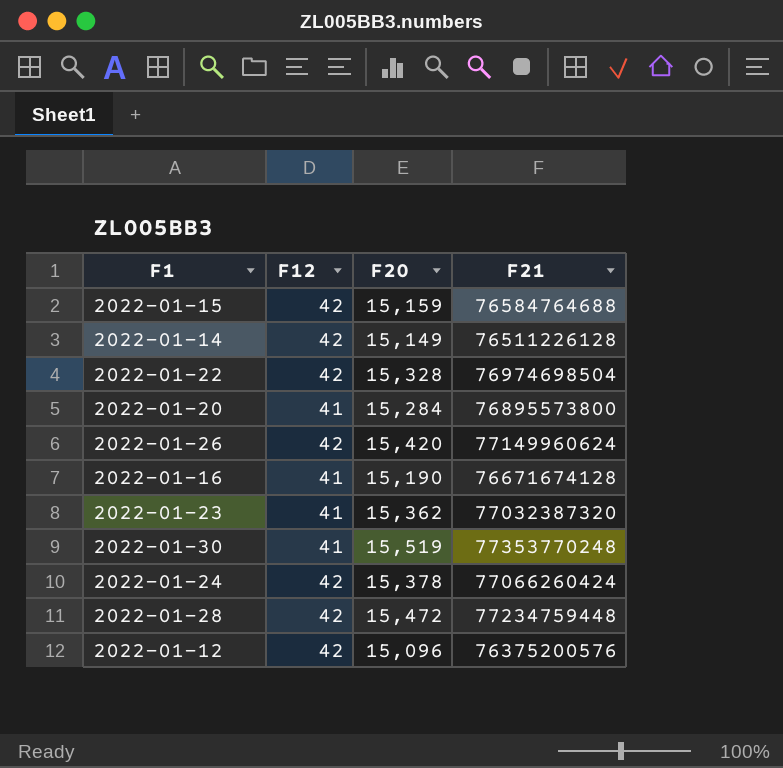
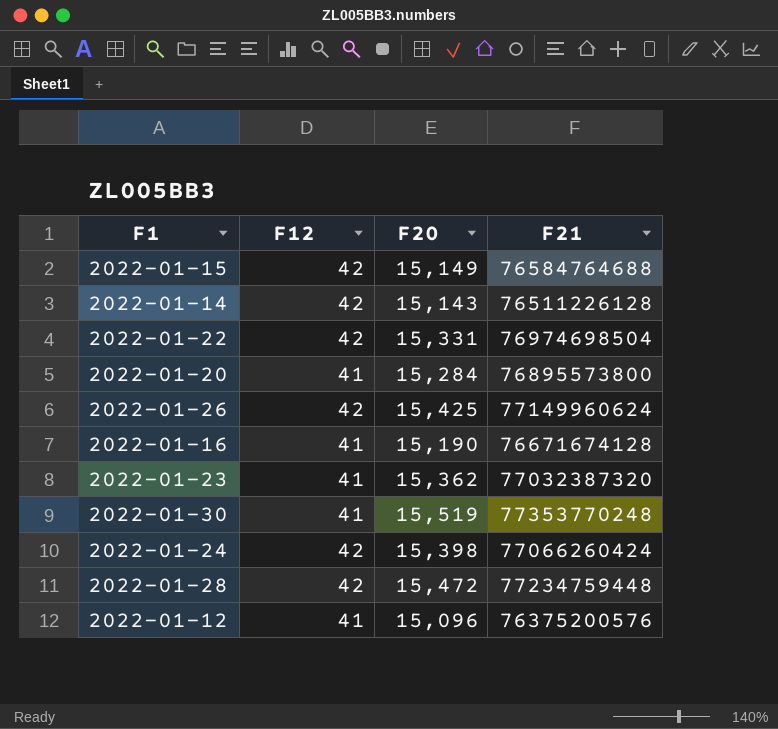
2022-01-15 | F20: 15,159 -> 15,149
2022-01-14 | F20: 15,149 -> 15,143
2022-01-22 | F20: 15,328 -> 15,331
2022-01-26 | F20: 15,420 -> 15,425
2022-01-24 | F20: 15,378 -> 15,398
2022-01-12 | F12: 42 -> 41

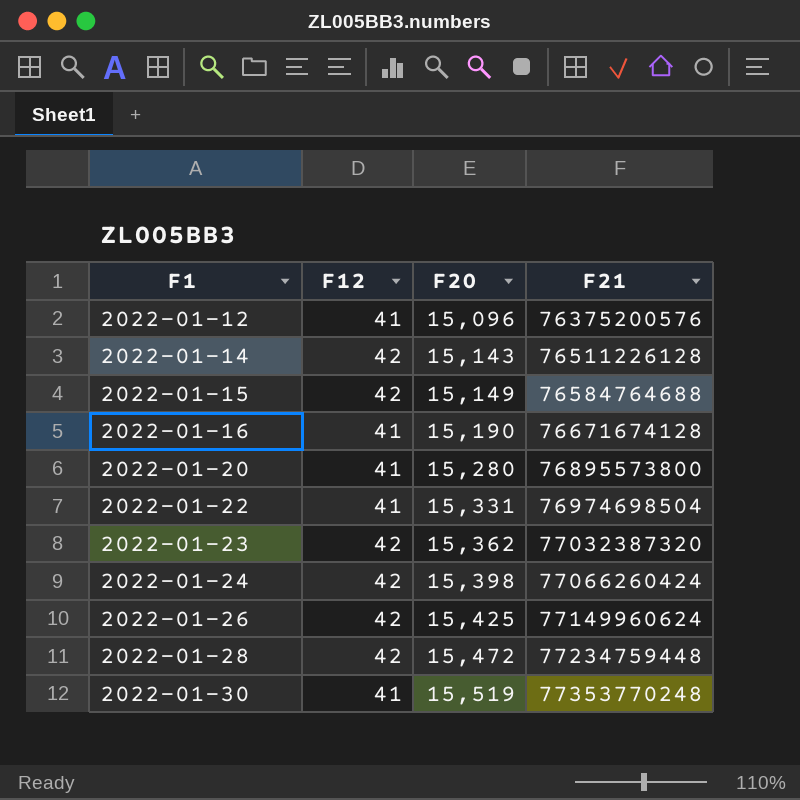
row order: none -> F1 ascending
2022-01-20 | F20: 15,284 -> 15,280
2022-01-22 | F12: 42 -> 41
2022-01-23 | F12: 41 -> 42

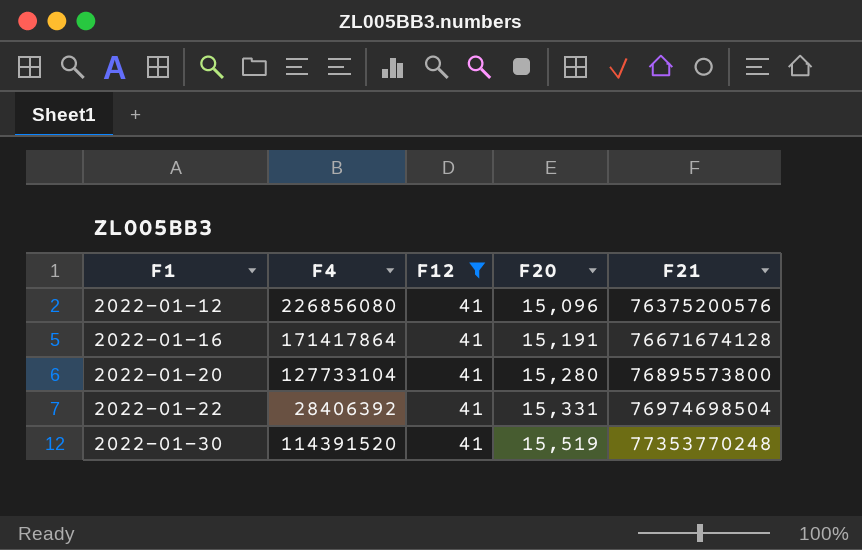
filter: none -> F12 = 41
column F4 | position: none -> 2
2022-01-16 | F20: 15,190 -> 15,191

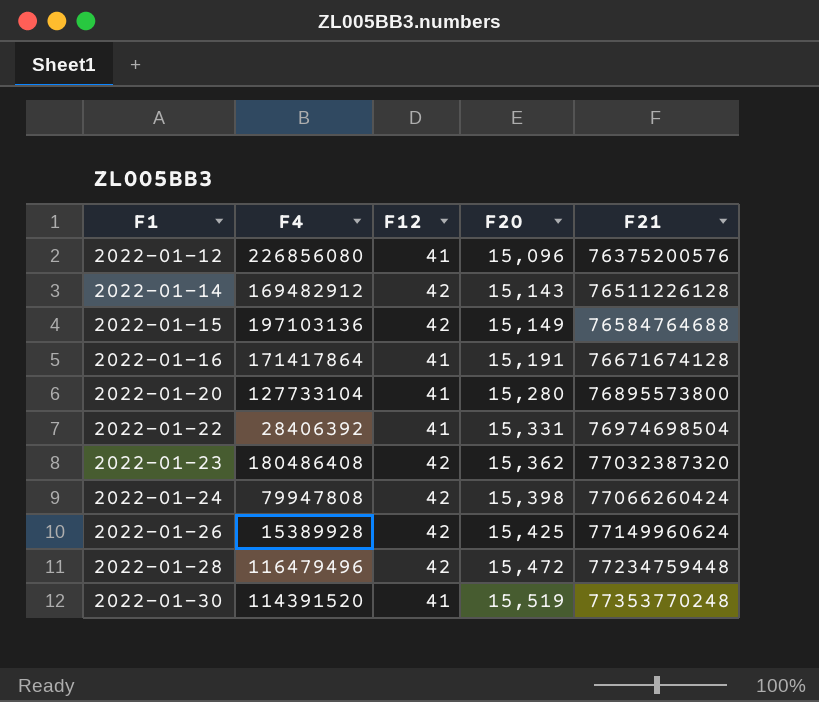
filter: F12 = 41 -> none

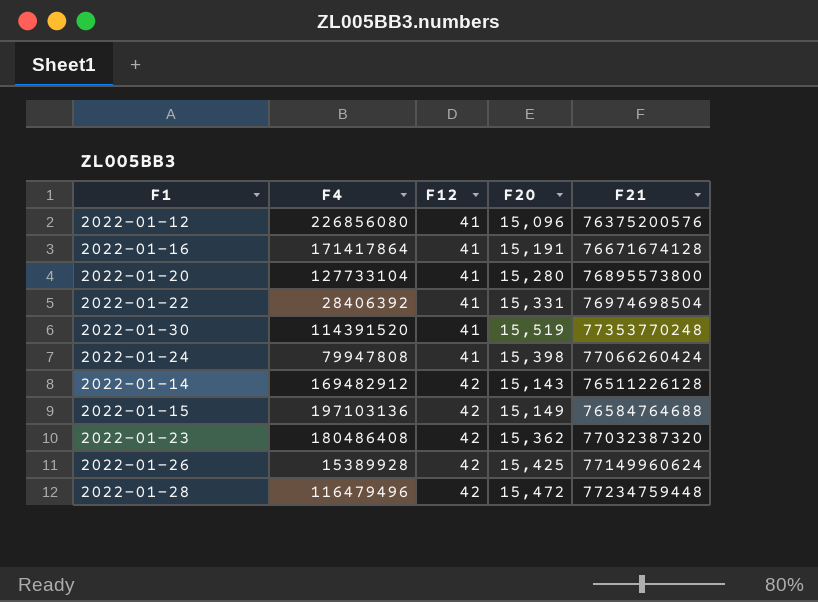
row order: F1 ascending -> F12 ascending
2022-01-24 | F12: 42 -> 41

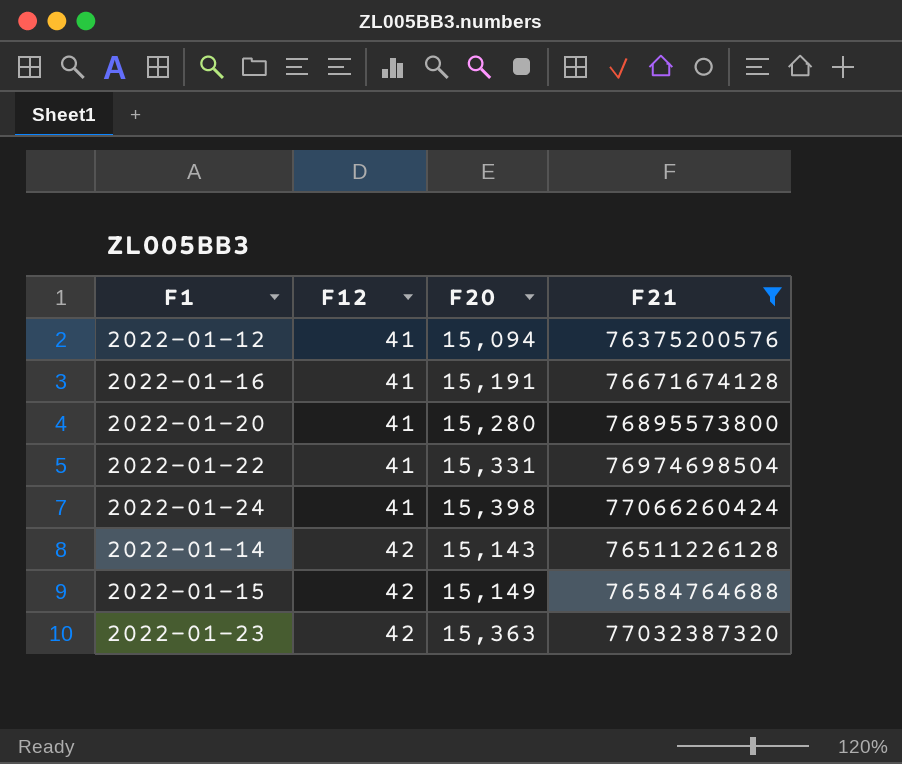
filter: none -> F21 <= 77066260424
column F4 | position: 2 -> none
2022-01-12 | F20: 15,096 -> 15,094
2022-01-23 | F20: 15,362 -> 15,363

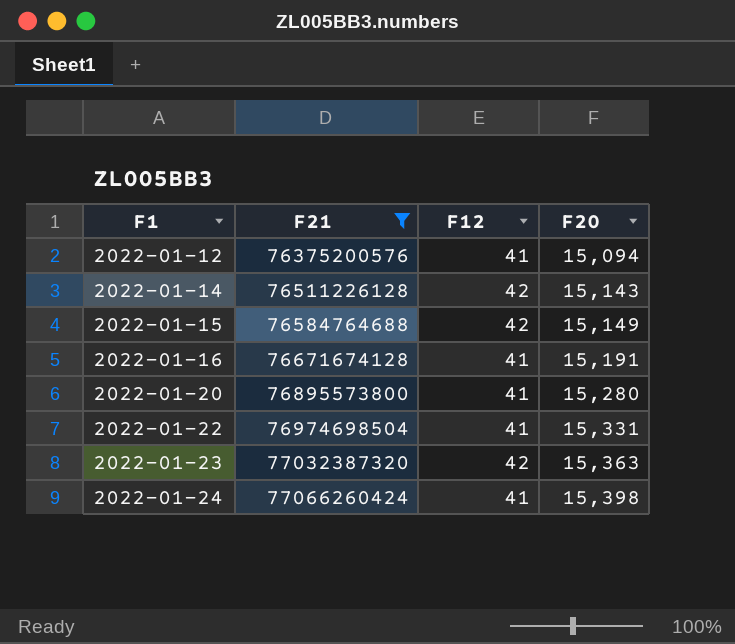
row order: F12 ascending -> F1 ascending
column F21 | position: 4 -> 2

